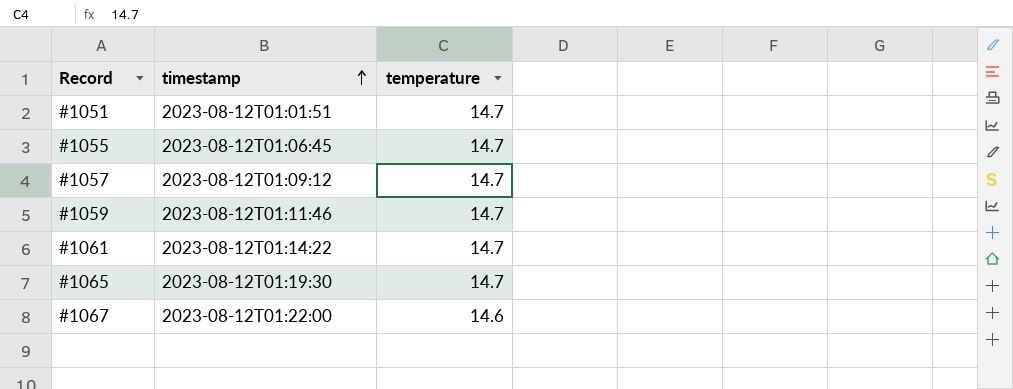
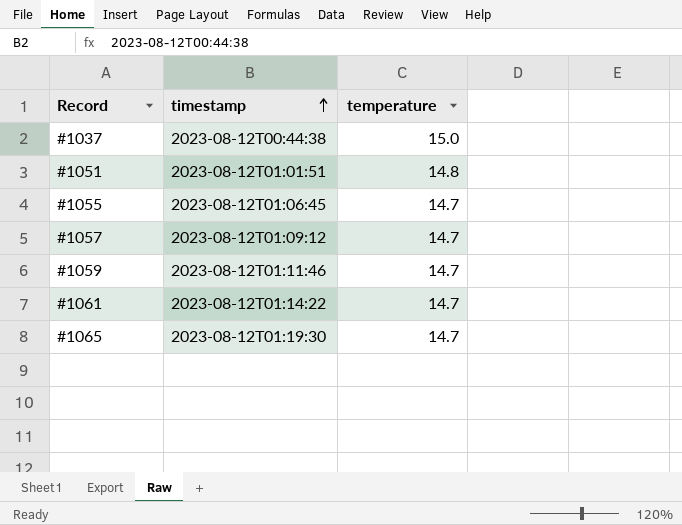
row #1067: 2023-08-12T01:22:00 | 14.6 -> none
row #1037: none -> 2023-08-12T00:44:38 | 15.0
#1051 | temperature: 14.7 -> 14.8

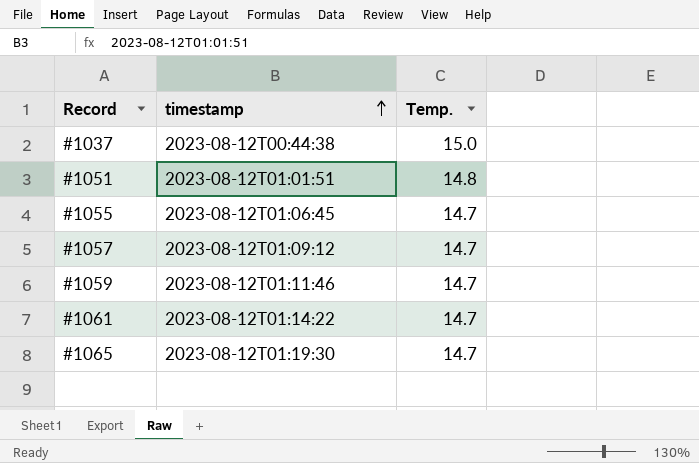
column name: temperature -> Temp.

